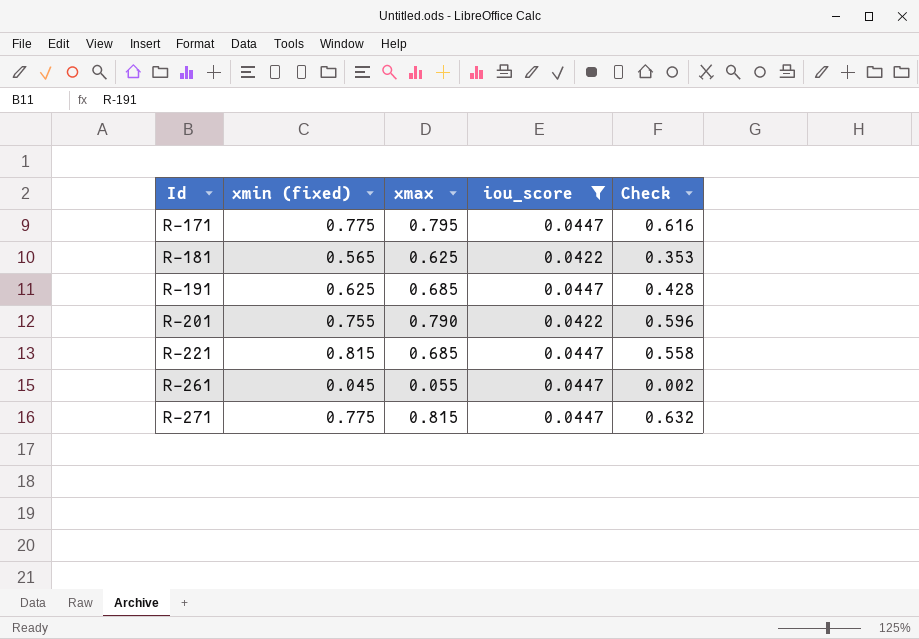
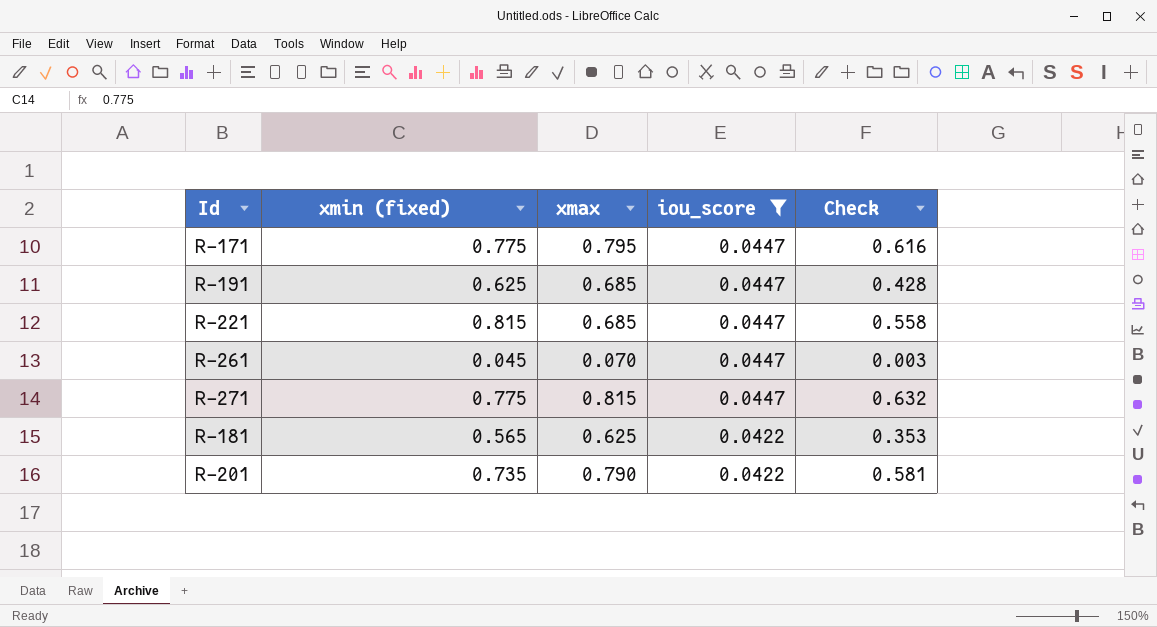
row order: Id ascending -> iou_score descending
R-261 | xmax: 0.055 -> 0.070
R-261 | Check: 0.002 -> 0.003
R-201 | xmin (fixed): 0.755 -> 0.735
R-201 | Check: 0.596 -> 0.581

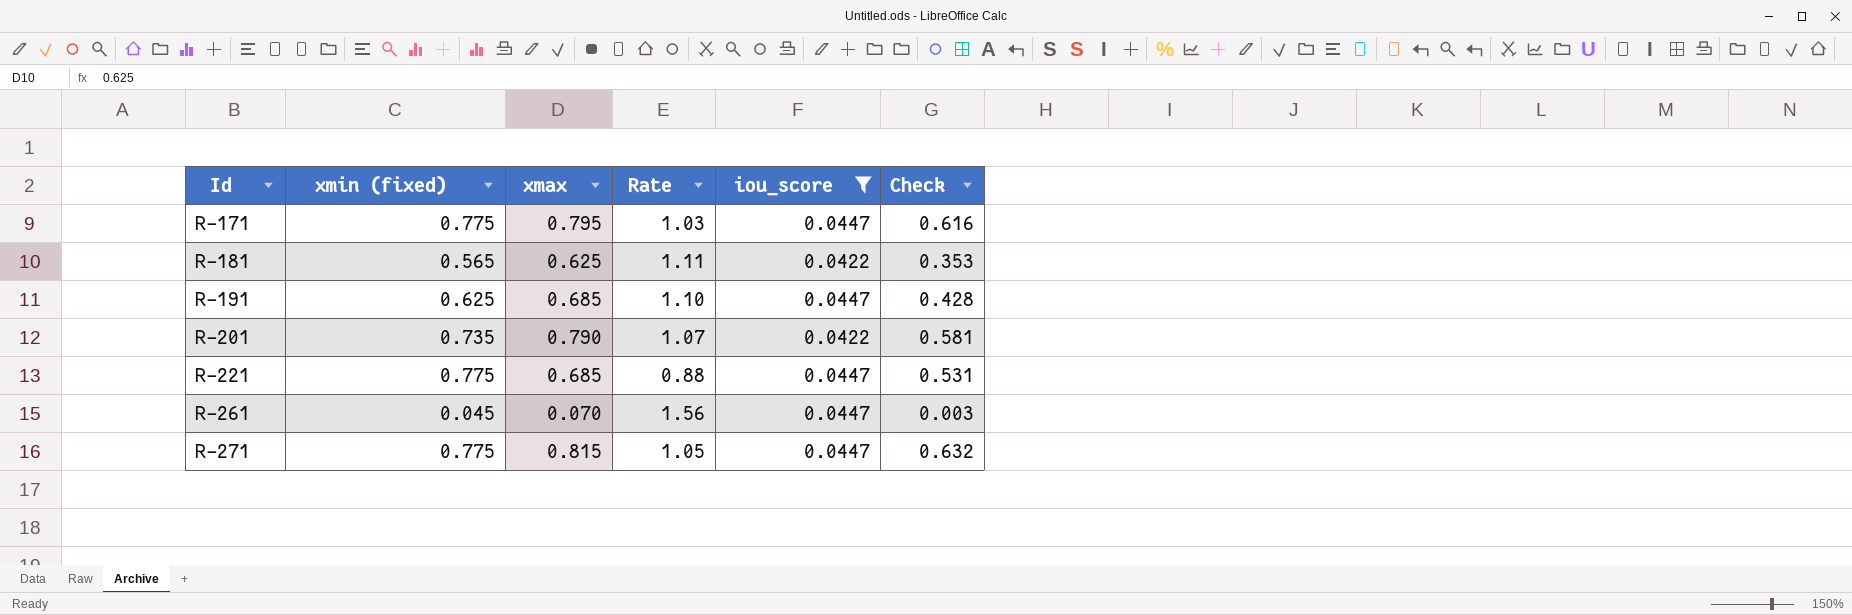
row order: iou_score descending -> Id ascending
column Rate | formula: none -> [xmax] / [xmin (fixed)]
R-221 | xmin (fixed): 0.815 -> 0.775
R-221 | Check: 0.558 -> 0.531

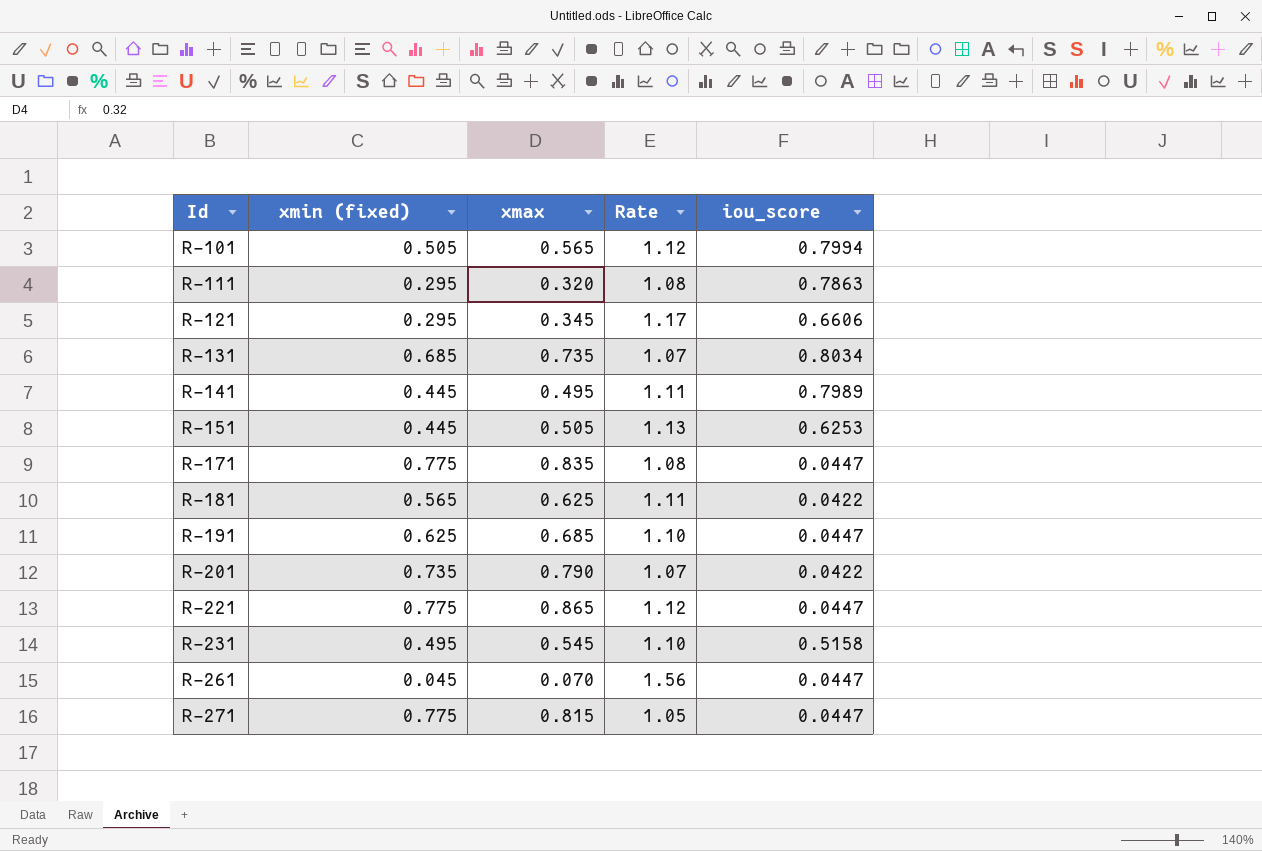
filter: iou_score <= 0.0447 -> none
column Check | formula: [xmin (fixed)] * [xmax] -> none
R-171 | xmax: 0.795 -> 0.835
R-171 | Rate: 1.03 -> 1.08
R-221 | xmax: 0.685 -> 0.865
R-221 | Rate: 0.88 -> 1.12

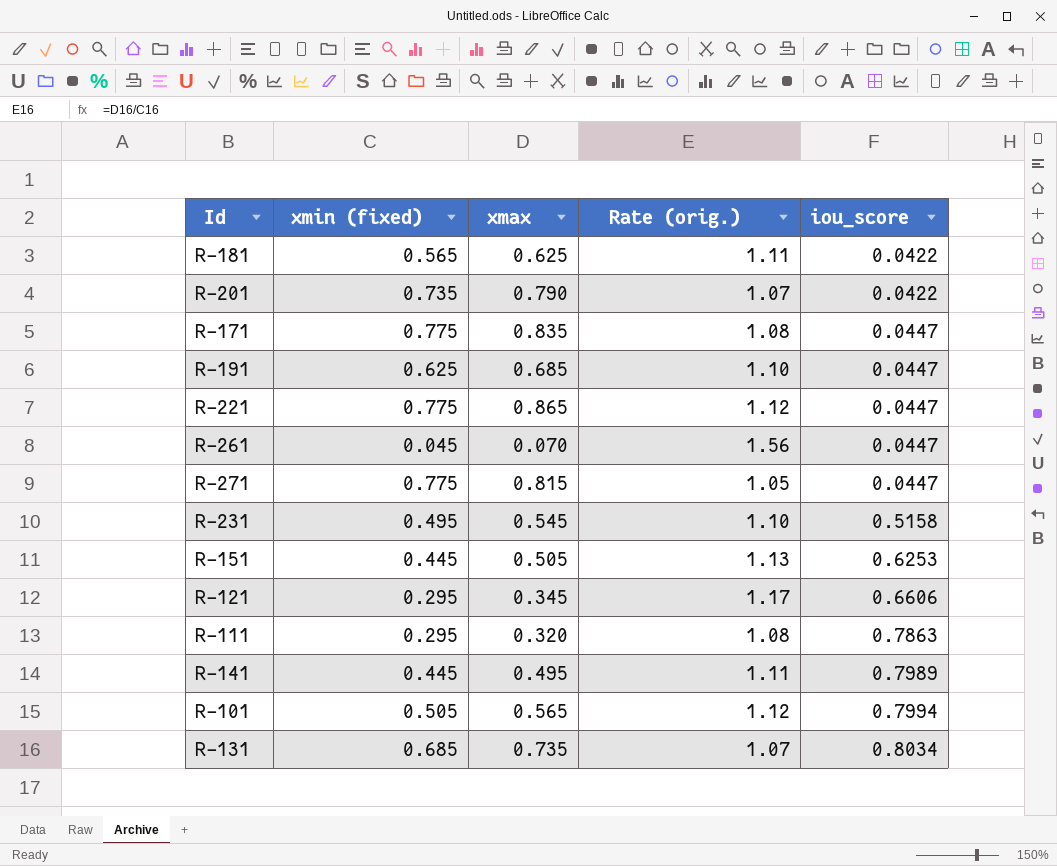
row order: Id ascending -> iou_score ascending
column name: Rate -> Rate (orig.)

